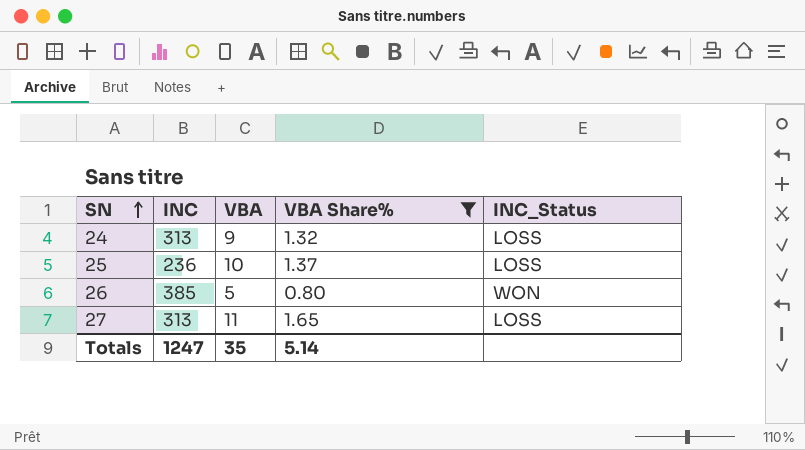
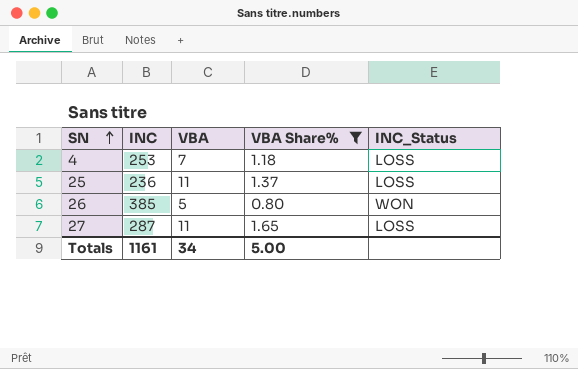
row 24: 313 | 9 | 1.32 | LOSS -> none
row 4: none -> 253 | 7 | 1.18 | LOSS
25 | VBA: 10 -> 11
27 | INC: 313 -> 287
Totals | INC: 1247 -> 1161
Totals | VBA: 35 -> 34
Totals | VBA Share%: 5.14 -> 5.00

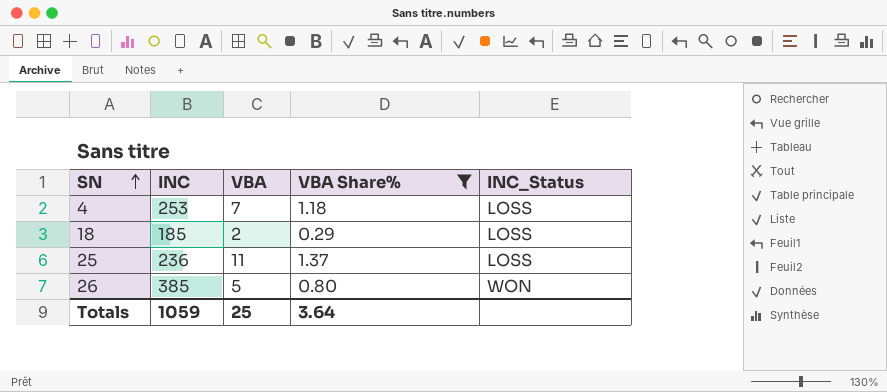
row 27: 287 | 11 | 1.65 | LOSS -> none
row 18: none -> 185 | 2 | 0.29 | LOSS
Totals | INC: 1161 -> 1059
Totals | VBA: 34 -> 25
Totals | VBA Share%: 5.00 -> 3.64

